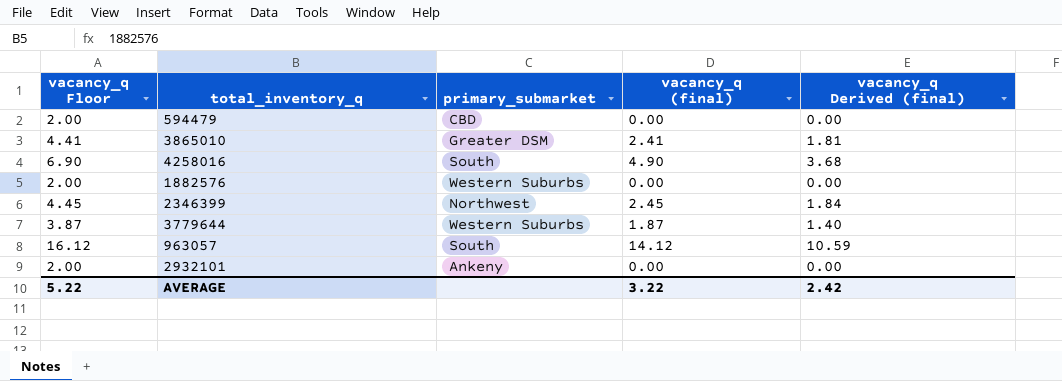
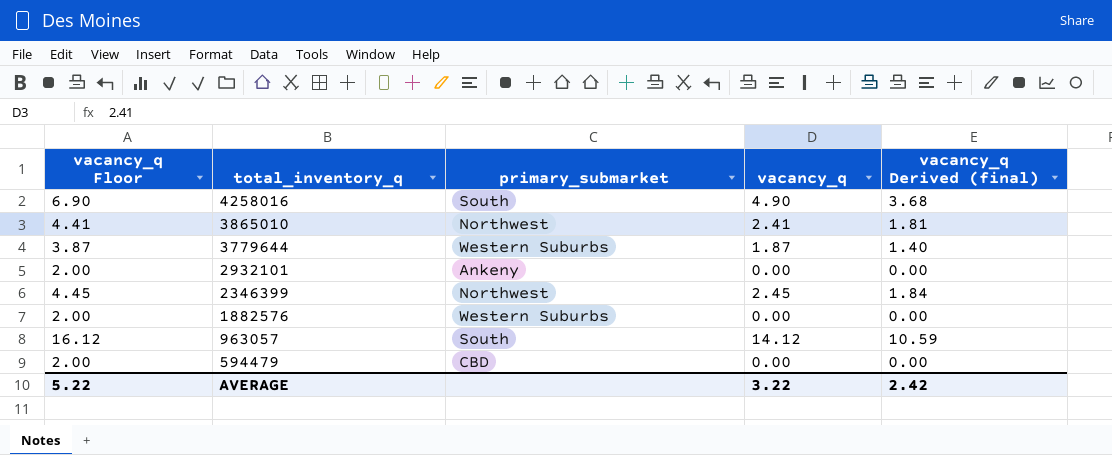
row order: none -> total_inventory_q descending
column name: vacancy_q (final) -> vacancy_q
3865010 | primary_submarket: Greater DSM -> Northwest

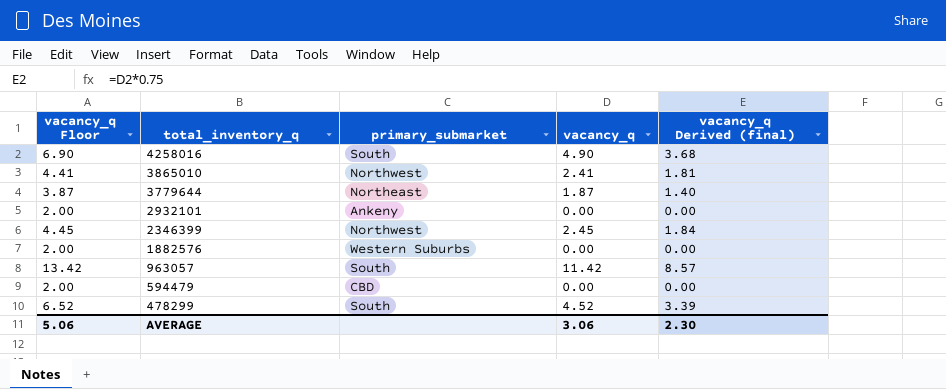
3779644 | primary_submarket: Western Suburbs -> Northeast
963057 | vacancy_q Floor: 16.12 -> 13.42
963057 | vacancy_q: 14.12 -> 11.42
963057 | vacancy_q Derived (final): 10.59 -> 8.57
row 478299: none -> 6.52 | South | 4.52 | 3.39
AVERAGE | vacancy_q Floor: 5.22 -> 5.06
AVERAGE | vacancy_q: 3.22 -> 3.06
AVERAGE | vacancy_q Derived (final): 2.42 -> 2.30

